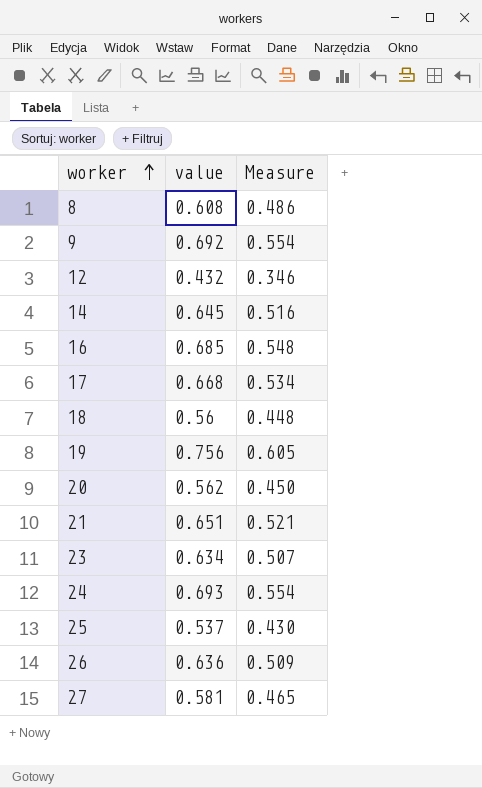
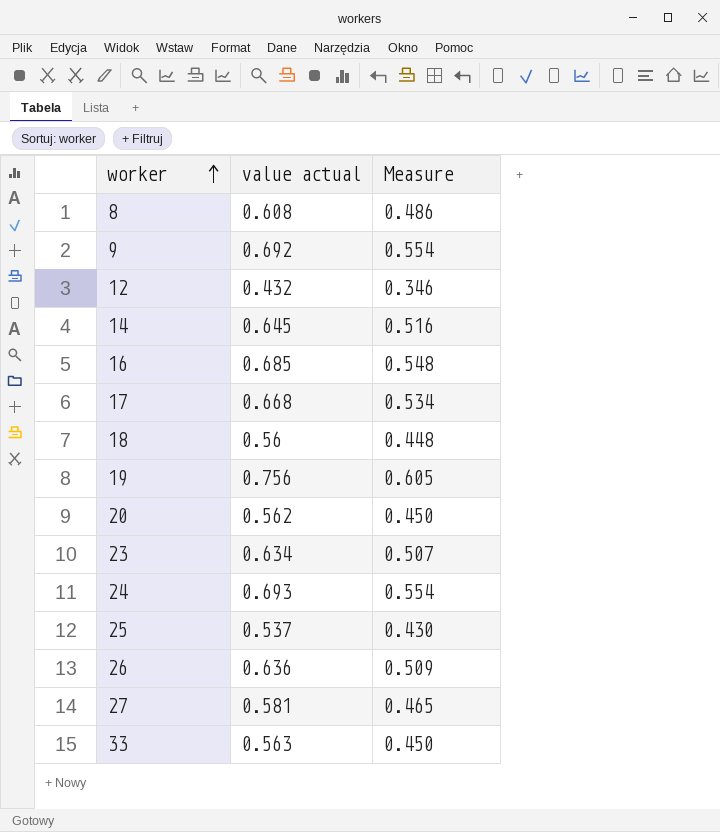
column name: value -> value actual
row 21: 0.651 | 0.521 -> none
row 33: none -> 0.563 | 0.450

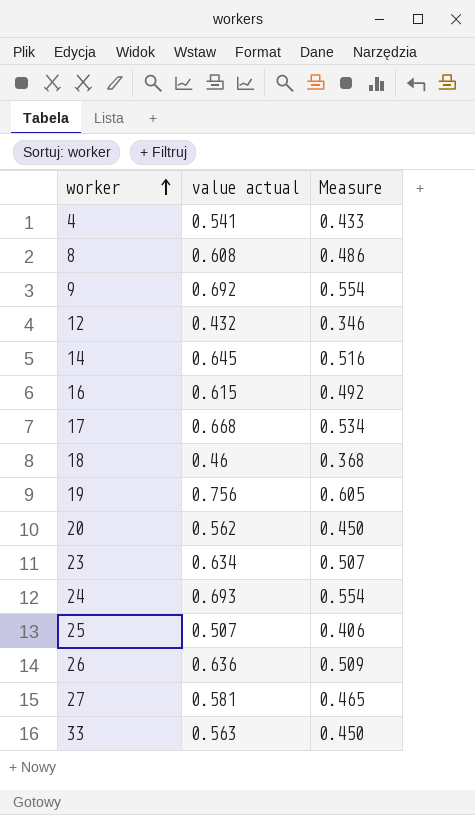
row 4: none -> 0.541 | 0.433
16 | value actual: 0.685 -> 0.615
16 | Measure: 0.548 -> 0.492
18 | value actual: 0.56 -> 0.46
18 | Measure: 0.448 -> 0.368
25 | value actual: 0.537 -> 0.507
25 | Measure: 0.430 -> 0.406

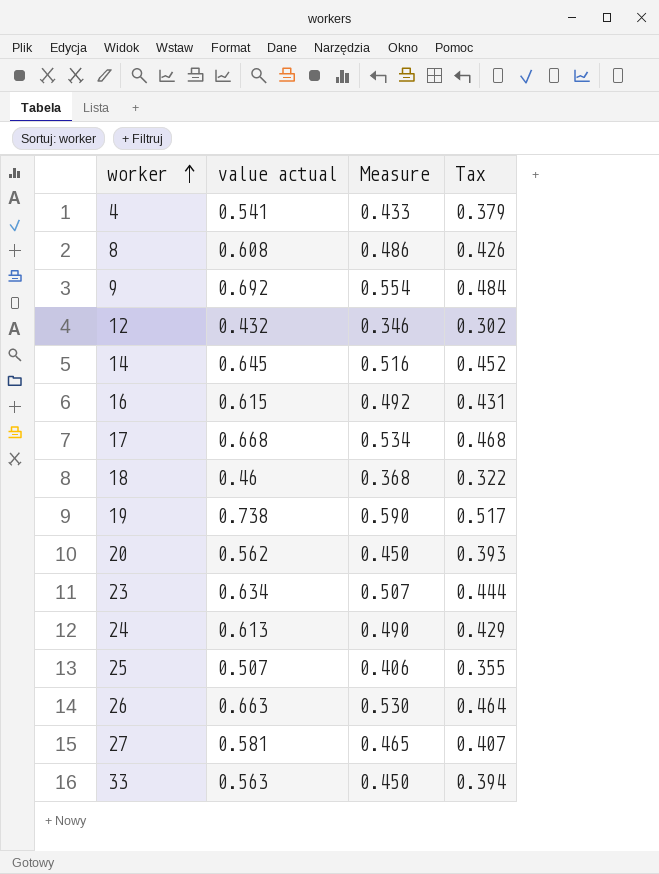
column Tax | formula: none -> [value actual] * 0.7
19 | value actual: 0.756 -> 0.738
19 | Measure: 0.605 -> 0.590
24 | value actual: 0.693 -> 0.613
24 | Measure: 0.554 -> 0.490
26 | value actual: 0.636 -> 0.663
26 | Measure: 0.509 -> 0.530

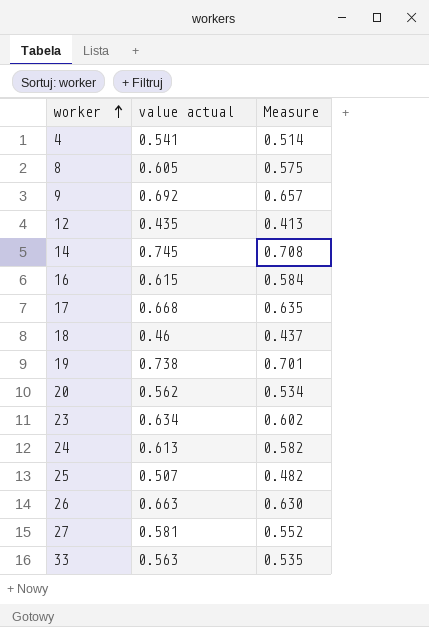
column Tax | formula: [value actual] * 0.7 -> none
column Measure | formula: [value actual] * 0.8 -> [value actual] * 0.95
8 | value actual: 0.608 -> 0.605
12 | value actual: 0.432 -> 0.435
14 | value actual: 0.645 -> 0.745

